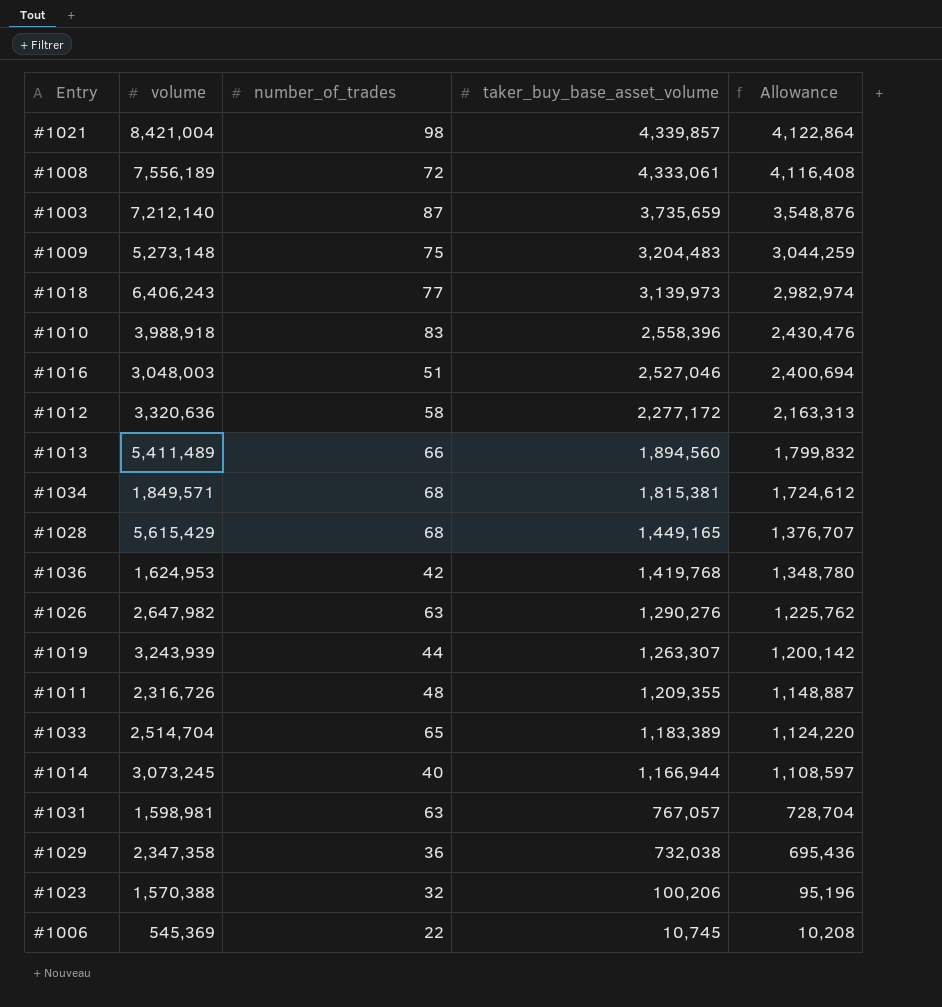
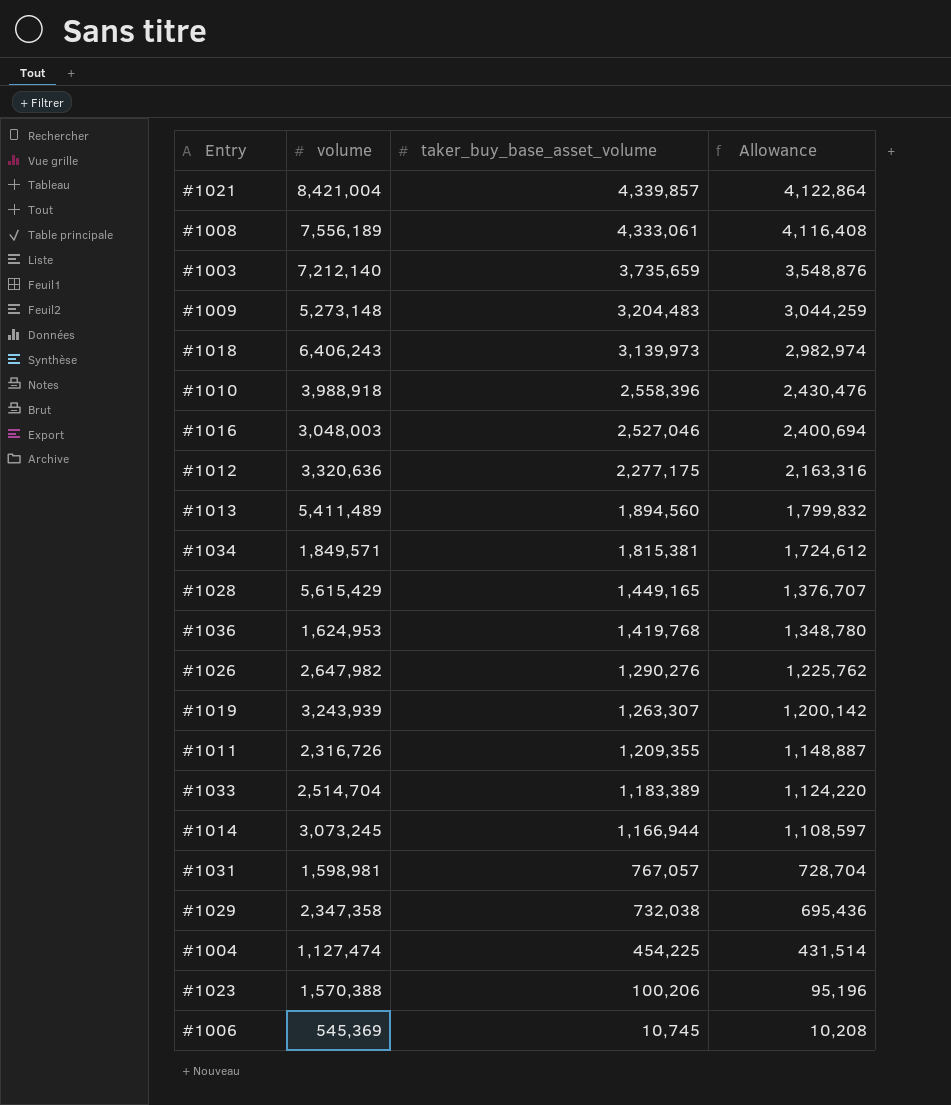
column number_of_trades | position: 3 -> none
#1012 | taker_buy_base_asset_volume: 2,277,172 -> 2,277,175
#1012 | Allowance: 2,163,313 -> 2,163,316
row #1004: none -> 1,127,474 | 454,225 | 431,514

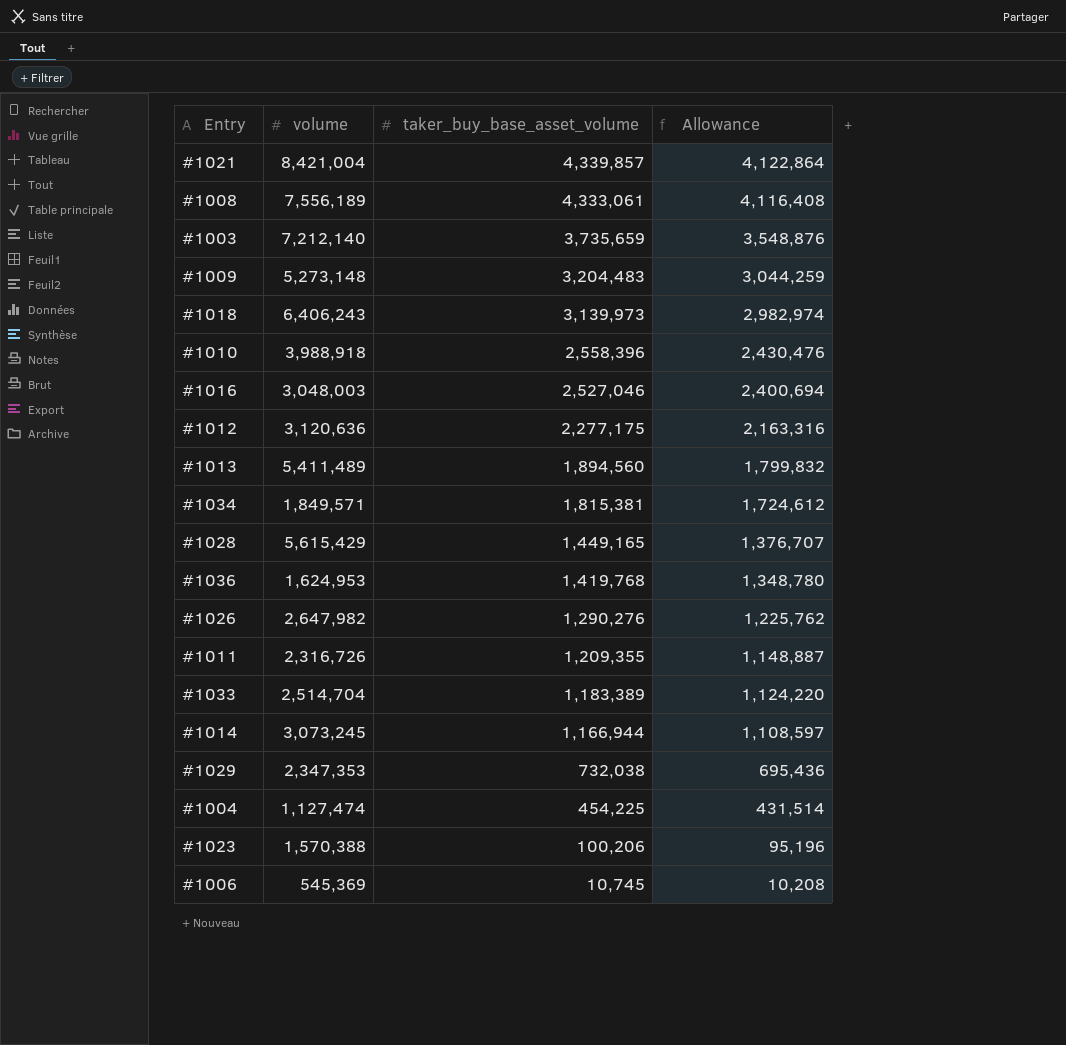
row #1019: 3,243,939 | 1,263,307 | 1,200,142 -> none
row #1031: 1,598,981 | 767,057 | 728,704 -> none
#1012 | volume: 3,320,636 -> 3,120,636
#1029 | volume: 2,347,358 -> 2,347,353

